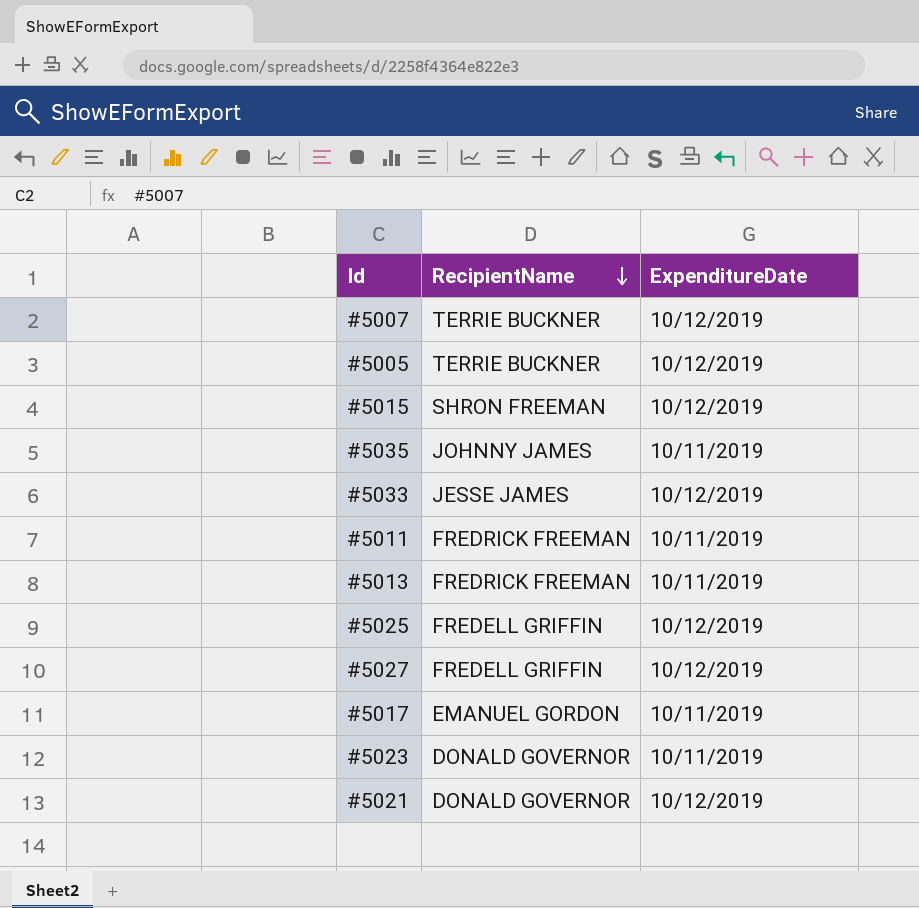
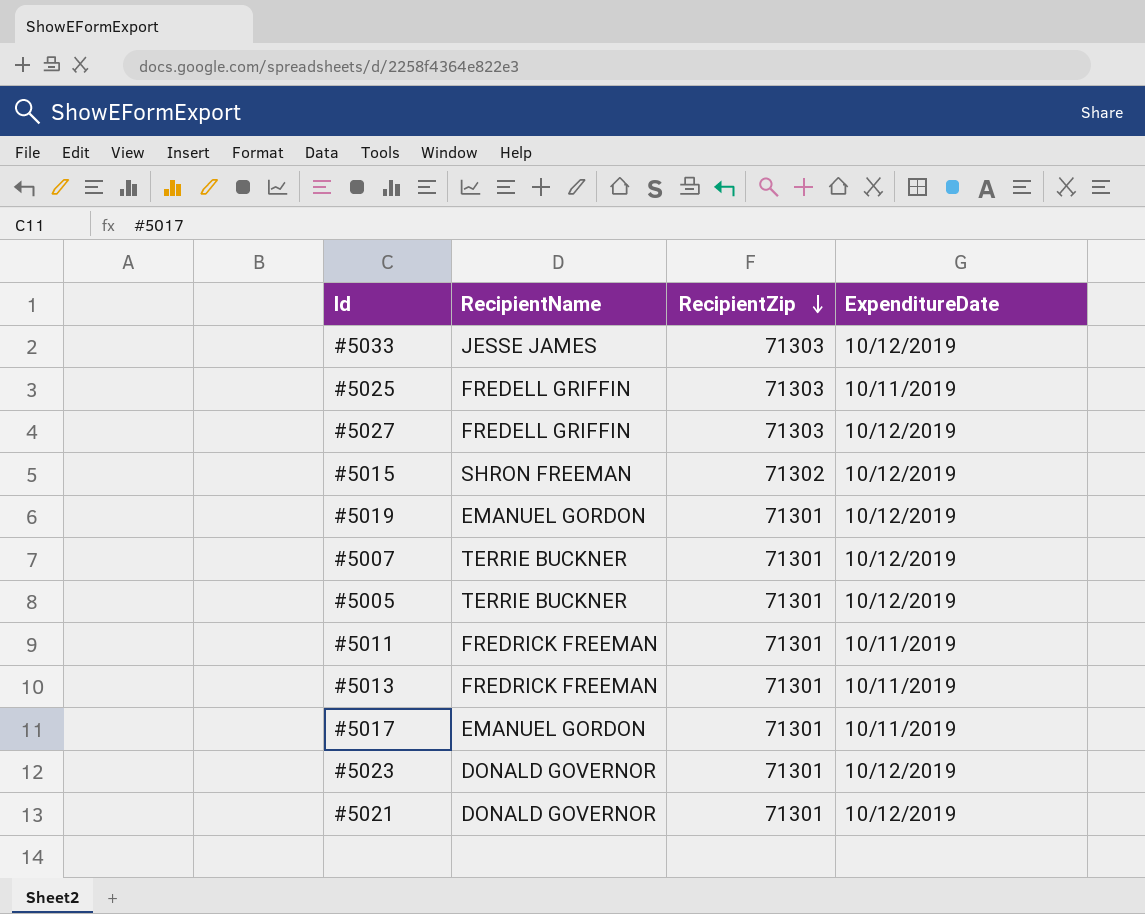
row order: RecipientName descending -> RecipientZip descending
column RecipientZip | position: none -> 3
row #5035: JOHNNY JAMES | 10/11/2019 -> none
#5025 | ExpenditureDate: 10/12/2019 -> 10/11/2019
row #5019: none -> EMANUEL GORDON | 71301 | 10/12/2019
#5023 | ExpenditureDate: 10/11/2019 -> 10/12/2019

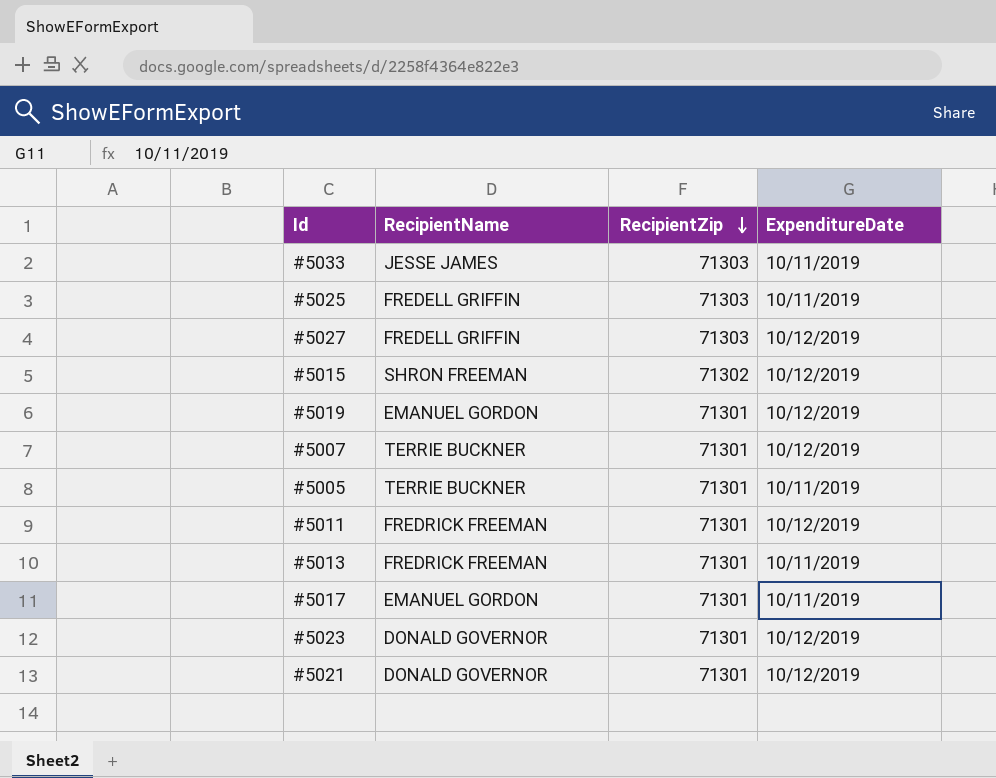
#5033 | ExpenditureDate: 10/12/2019 -> 10/11/2019
#5005 | ExpenditureDate: 10/12/2019 -> 10/11/2019
#5011 | ExpenditureDate: 10/11/2019 -> 10/12/2019

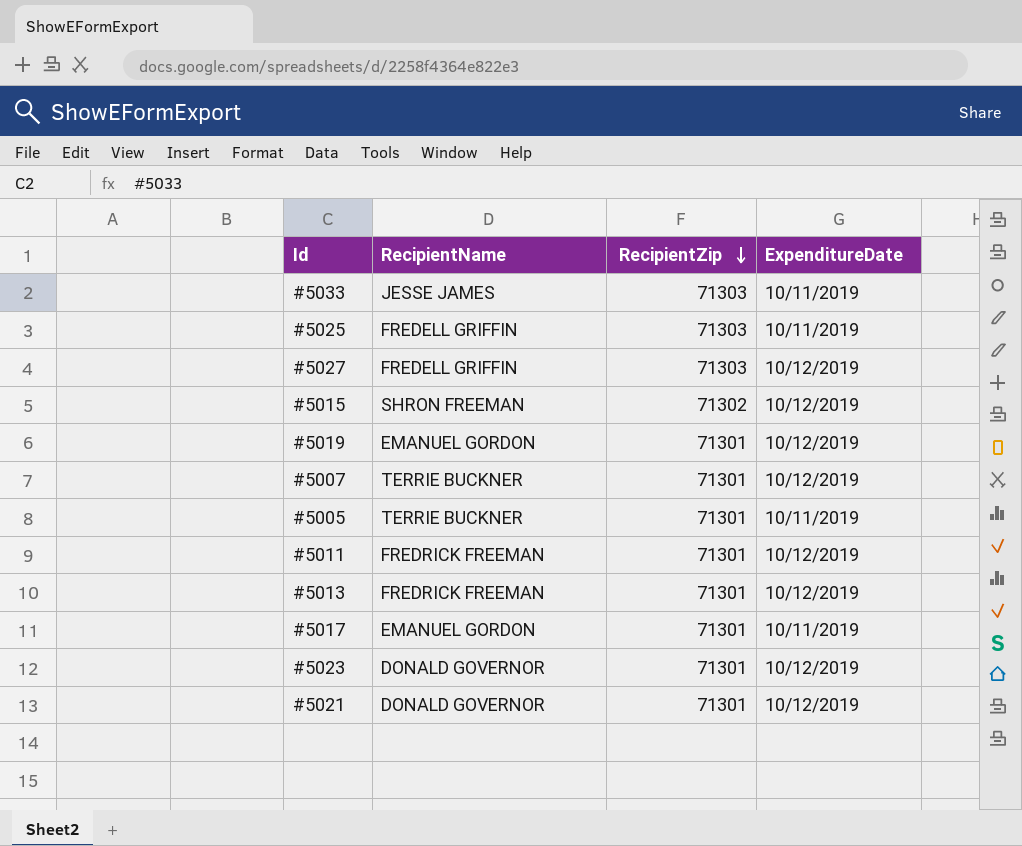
#5013 | ExpenditureDate: 10/11/2019 -> 10/12/2019

